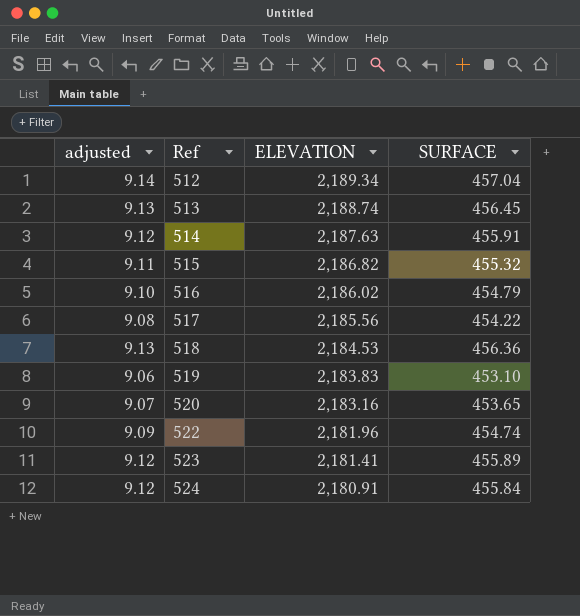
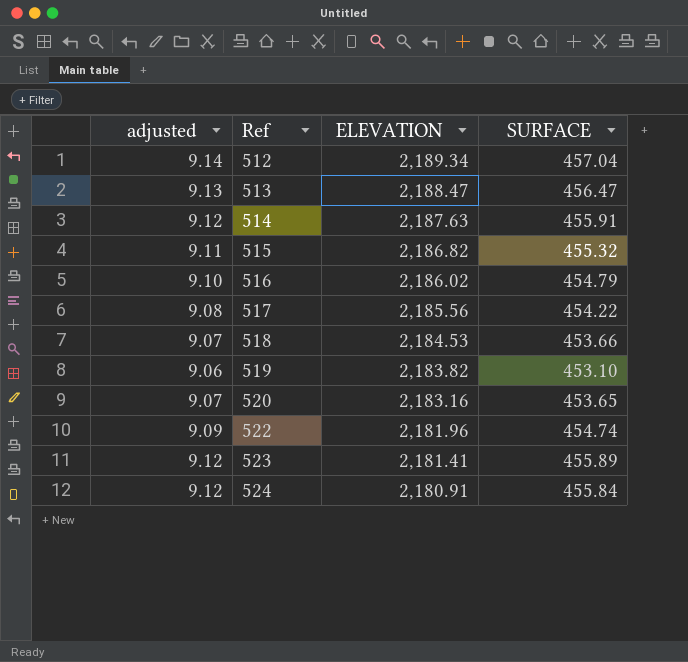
513 | ELEVATION: 2,188.74 -> 2,188.47
513 | SURFACE: 456.45 -> 456.47
518 | adjusted: 9.13 -> 9.07
518 | SURFACE: 456.36 -> 453.66
519 | ELEVATION: 2,183.83 -> 2,183.82

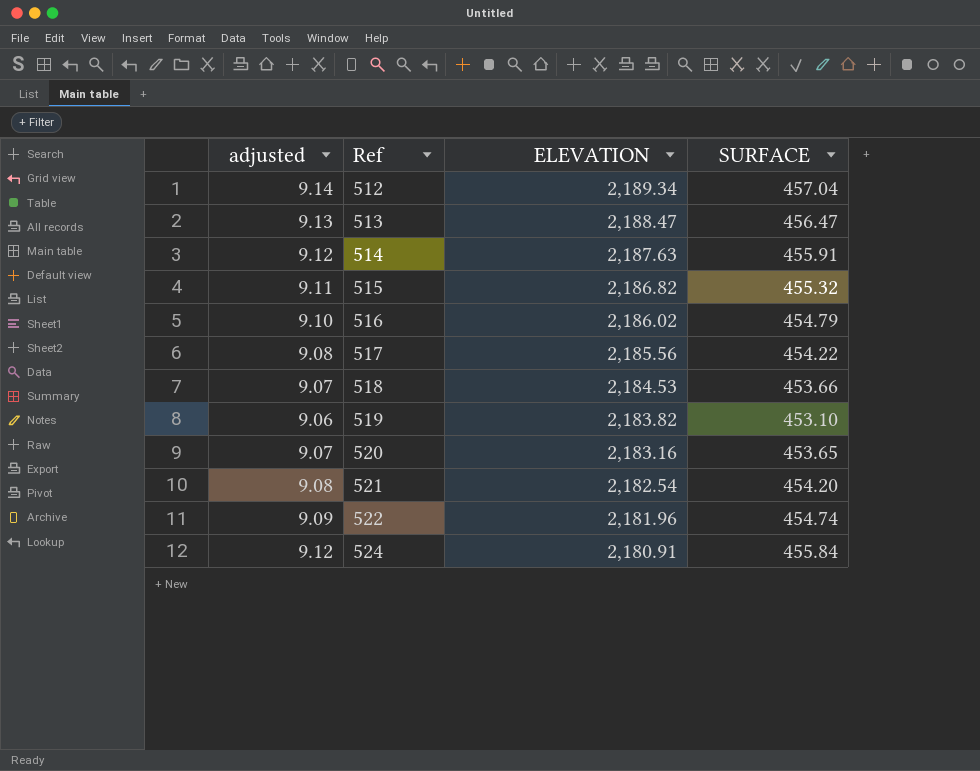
row 523: 9.12 | 2,181.41 | 455.89 -> none
row 521: none -> 9.08 | 2,182.54 | 454.20

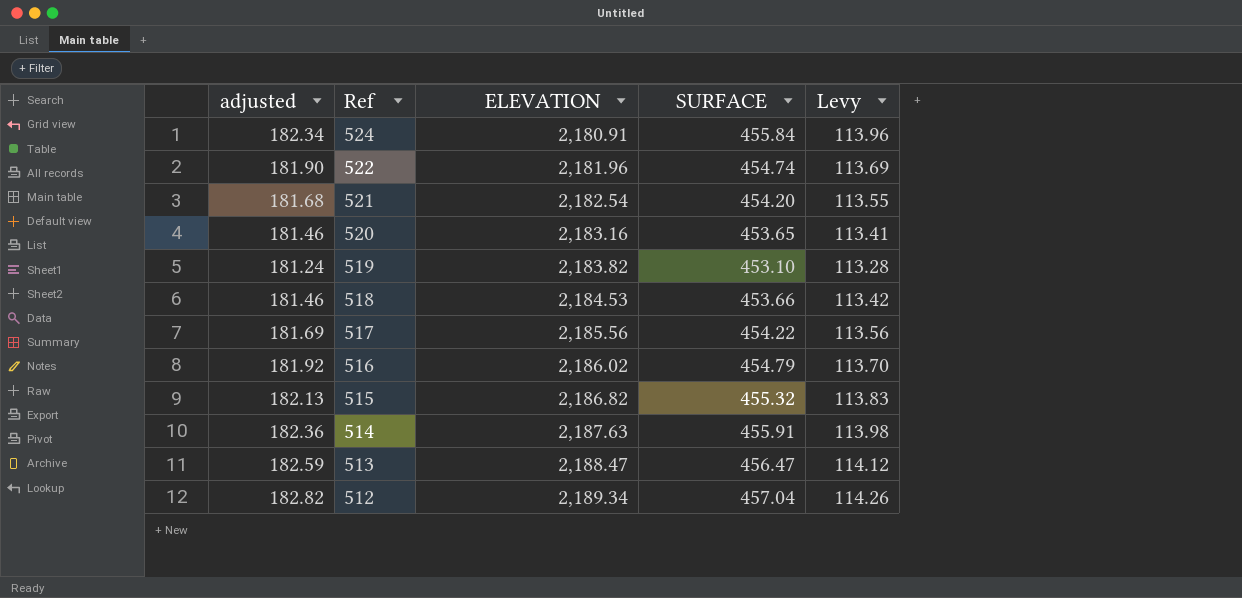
row order: Ref ascending -> Ref descending
column adjusted | formula: [SURFACE] * 0.02 -> [SURFACE] * 0.4
column Levy | formula: none -> [SURFACE] * 0.25

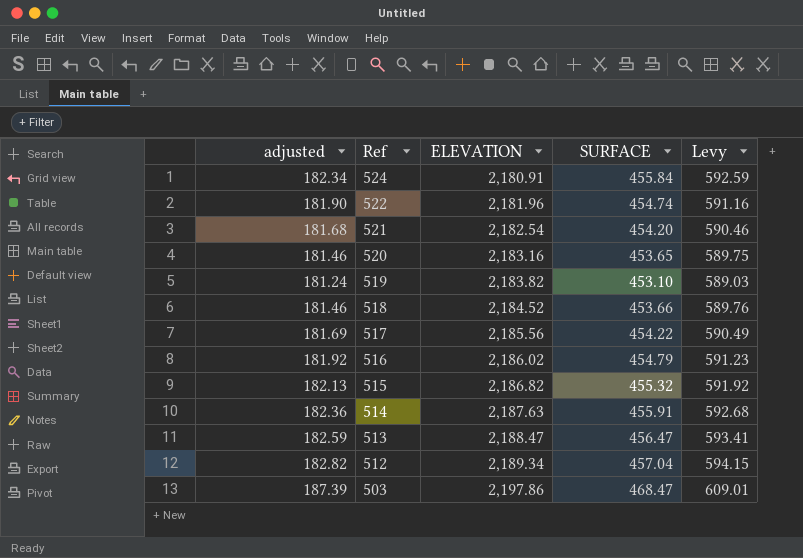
column Levy | formula: [SURFACE] * 0.25 -> [SURFACE] * 1.3
518 | ELEVATION: 2,184.53 -> 2,184.52
row 503: none -> 187.39 | 2,197.86 | 468.47 | 609.01

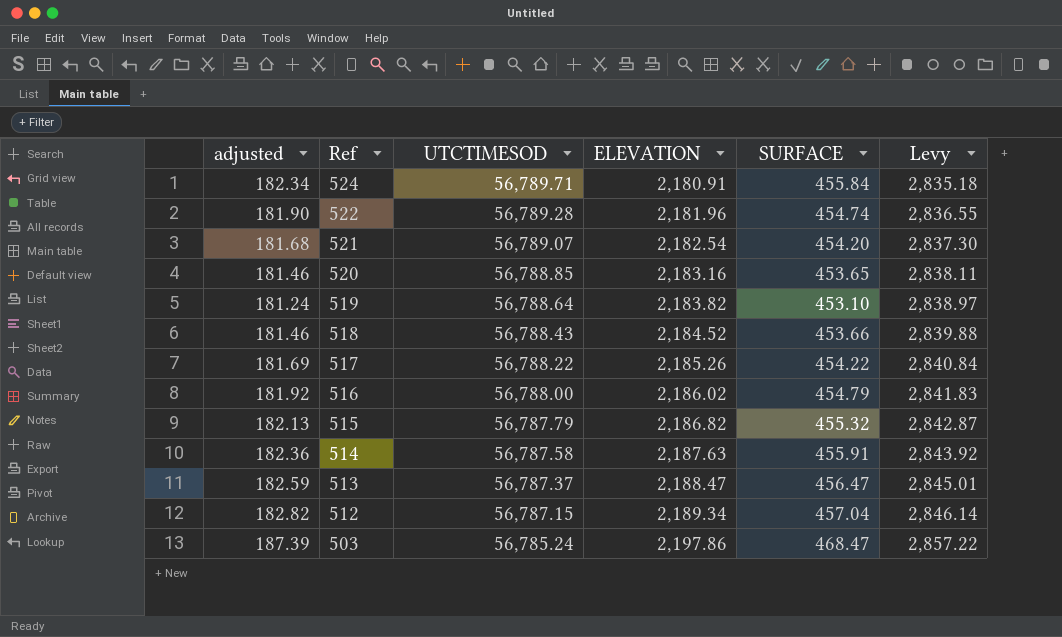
column UTCTIMESOD | position: none -> 3
column Levy | formula: [SURFACE] * 1.3 -> [ELEVATION] * 1.3
517 | ELEVATION: 2,185.56 -> 2,185.26

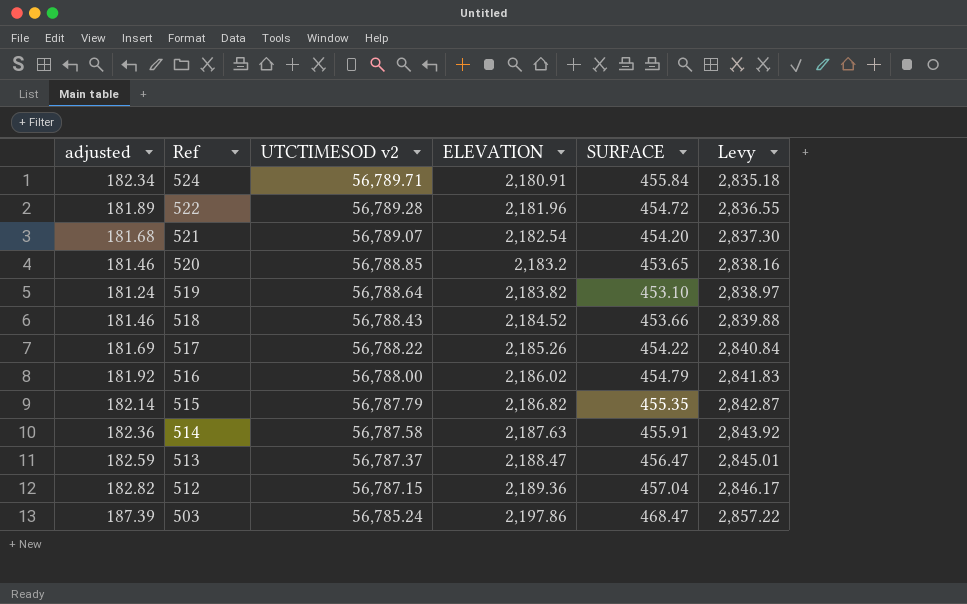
column name: UTCTIMESOD -> UTCTIMESOD v2
522 | adjusted: 181.90 -> 181.89
522 | SURFACE: 454.74 -> 454.72
520 | ELEVATION: 2,183.16 -> 2,183.2
520 | Levy: 2,838.11 -> 2,838.16
515 | adjusted: 182.13 -> 182.14
515 | SURFACE: 455.32 -> 455.35
512 | ELEVATION: 2,189.34 -> 2,189.36
512 | Levy: 2,846.14 -> 2,846.17

